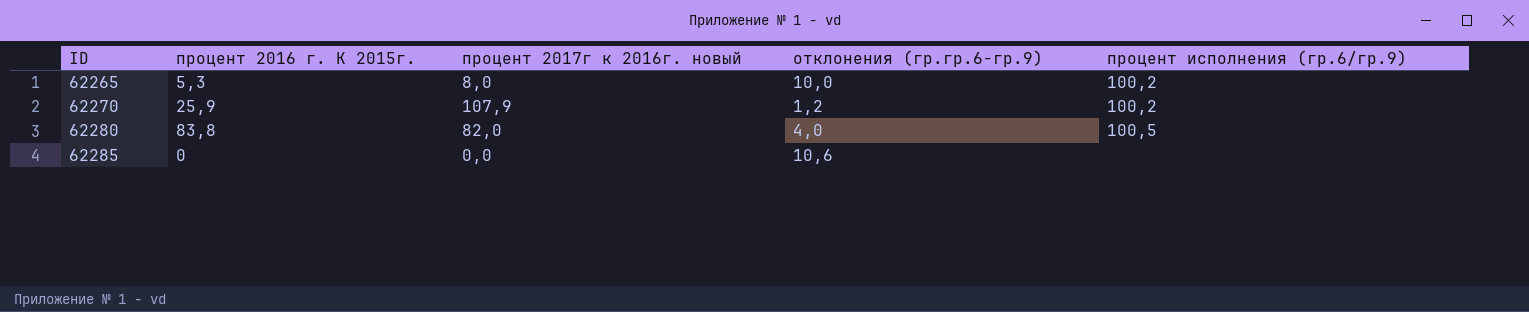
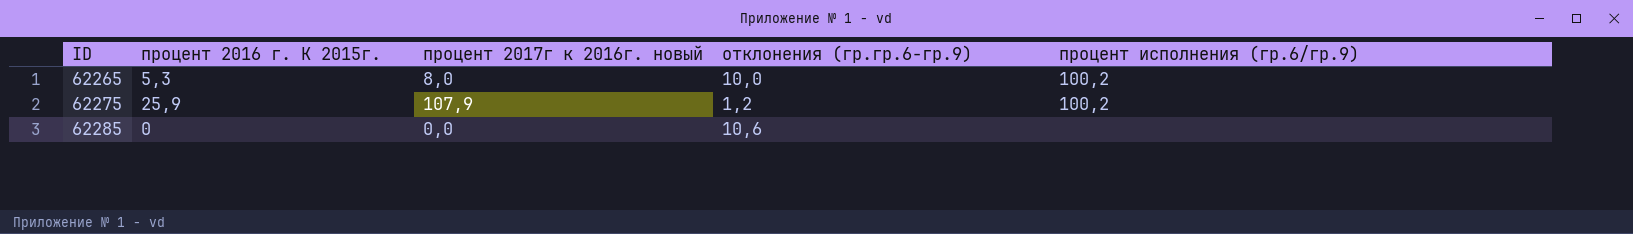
row 62270: 25,9 | 107,9 | 1,2 | 100,2 -> none
row 62280: 83,8 | 82,0 | 4,0 | 100,5 -> none
row 62275: none -> 25,9 | 107,9 | 1,2 | 100,2

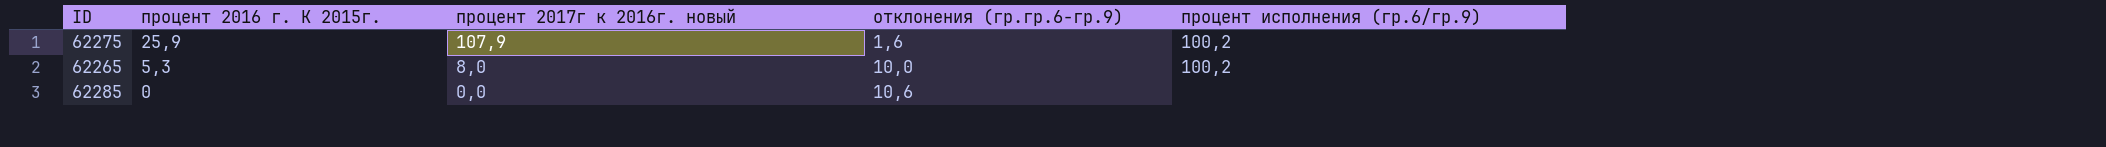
row order: ID ascending -> процент 2016 г. К 2015г. descending
62275 | отклонения (гр.гр.6-гр.9): 1,2 -> 1,6

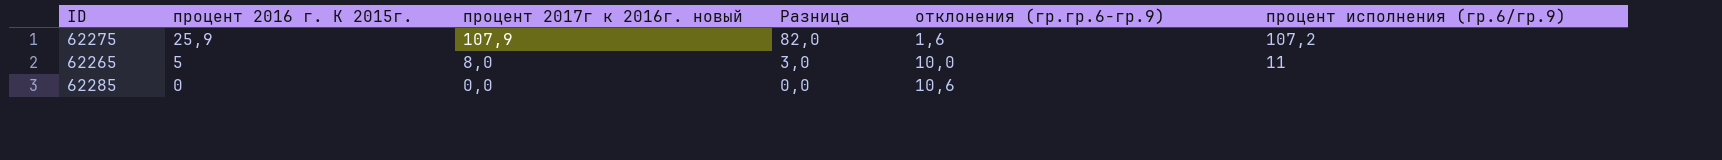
column Разница | formula: none -> [процент 2017г к 2016г. новый] - [процент 2016 г. К 2015г.]
62275 | процент исполнения (гр.6/гр.9): 100,2 -> 107,2
62265 | процент 2016 г. К 2015г.: 5,3 -> 5
62265 | процент исполнения (гр.6/гр.9): 100,2 -> 11

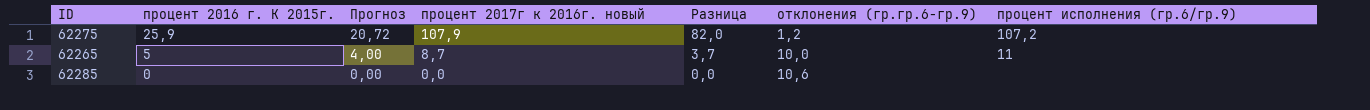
column Прогноз | formula: none -> [процент 2016 г. К 2015г.] * 0,8
62275 | отклонения (гр.гр.6-гр.9): 1,6 -> 1,2
62265 | процент 2017г к 2016г. новый: 8,0 -> 8,7
62265 | Разница: 3,0 -> 3,7

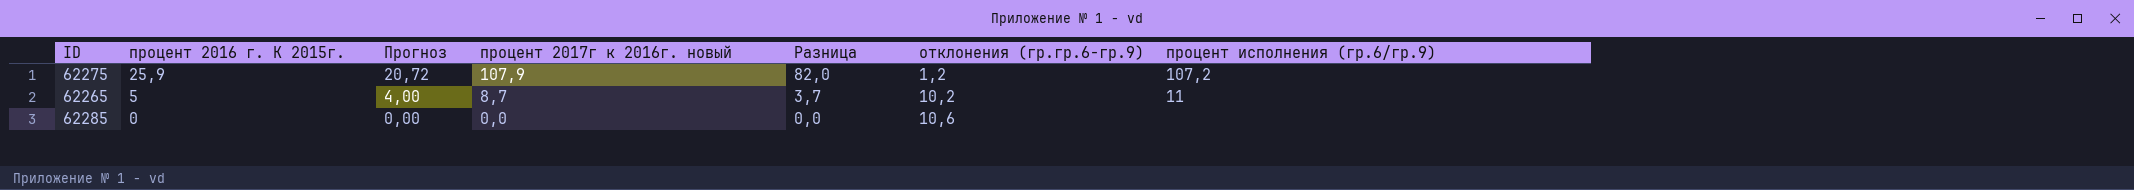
62265 | отклонения (гр.гр.6-гр.9): 10,0 -> 10,2

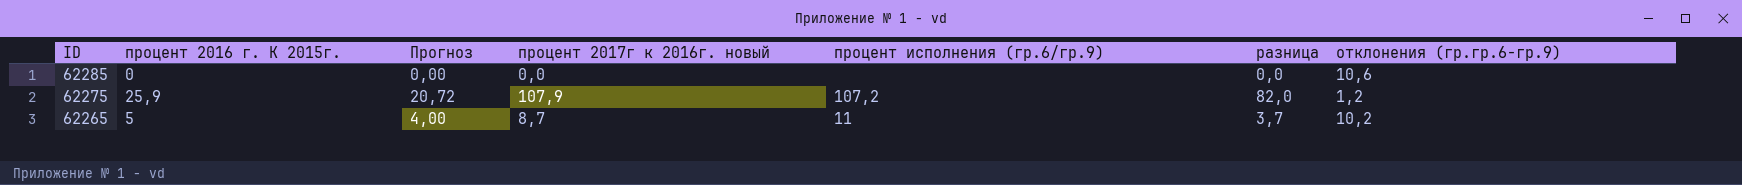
row order: процент 2016 г. К 2015г. descending -> ID descending
column процент исполнения (гр.6/гр.9) | position: 7 -> 5
column name: Разница -> разница

